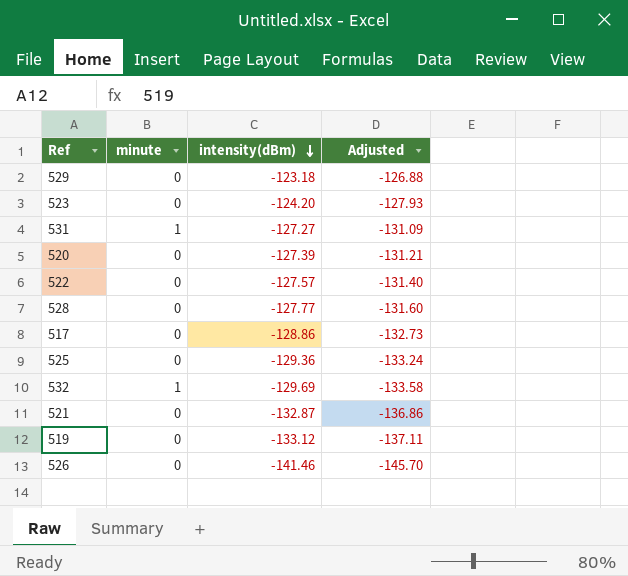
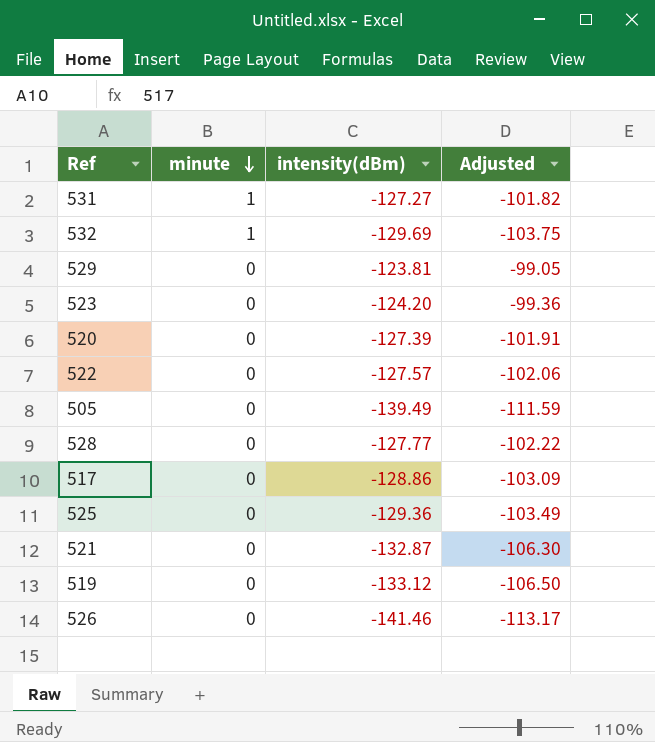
row order: intensity(dBm) descending -> minute descending
column Adjusted | formula: [intensity(dBm)] * 1.03 -> [intensity(dBm)] * 0.8
529 | intensity(dBm): -123.18 -> -123.81
row 505: none -> 0 | -139.49 | -111.59

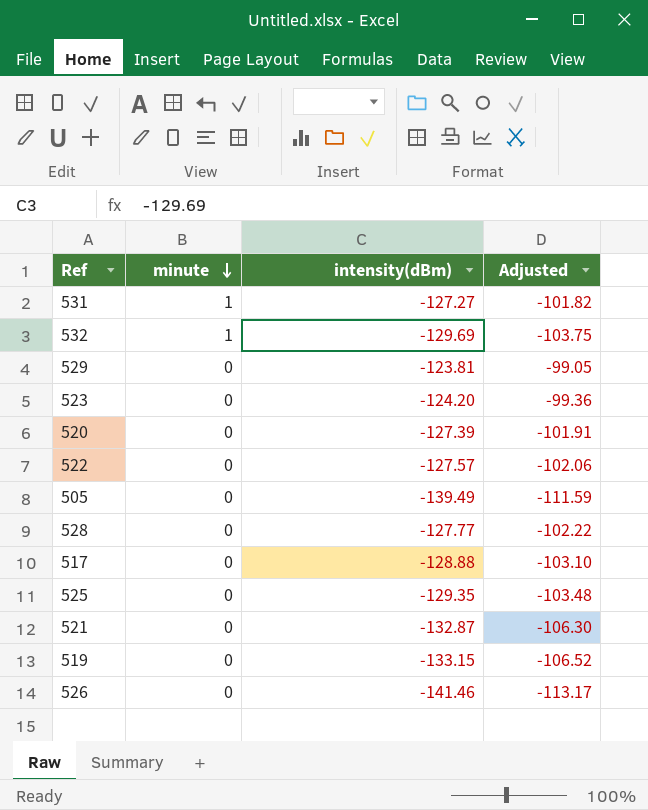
517 | intensity(dBm): -128.86 -> -128.88
517 | Adjusted: -103.09 -> -103.10
525 | intensity(dBm): -129.36 -> -129.35
525 | Adjusted: -103.49 -> -103.48
519 | intensity(dBm): -133.12 -> -133.15
519 | Adjusted: -106.50 -> -106.52

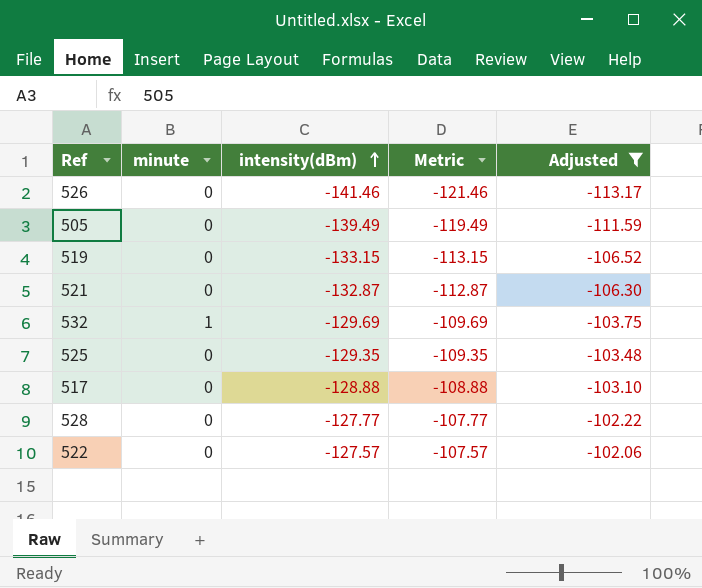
filter: none -> Adjusted <= -102.06
row order: minute descending -> intensity(dBm) ascending
column Metric | formula: none -> [intensity(dBm)] + 20

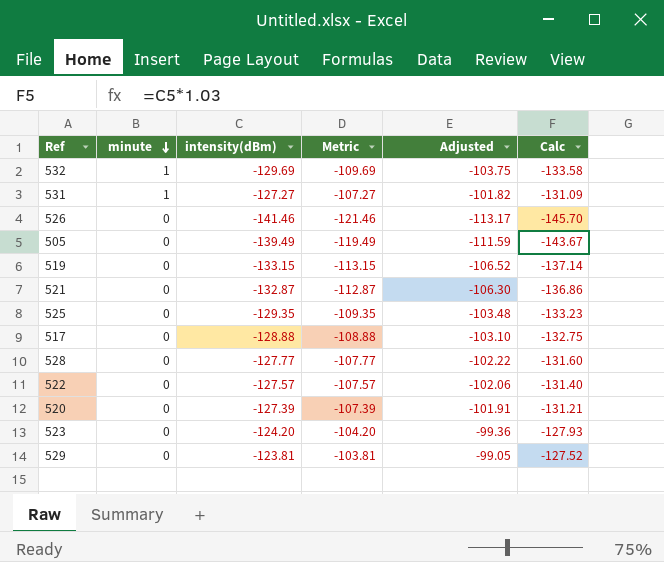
filter: Adjusted <= -102.06 -> none
row order: intensity(dBm) ascending -> minute descending
column Calc | formula: none -> [intensity(dBm)] * 1.03

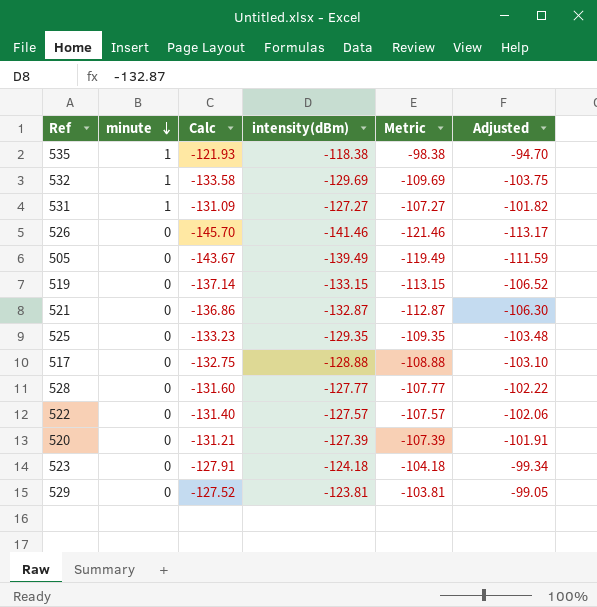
column Calc | position: 6 -> 3
row 535: none -> 1 | -121.93 | -118.38 | -98.38 | -94.70
523 | Calc: -127.93 -> -127.91
523 | intensity(dBm): -124.20 -> -124.18
523 | Metric: -104.20 -> -104.18
523 | Adjusted: -99.36 -> -99.34

